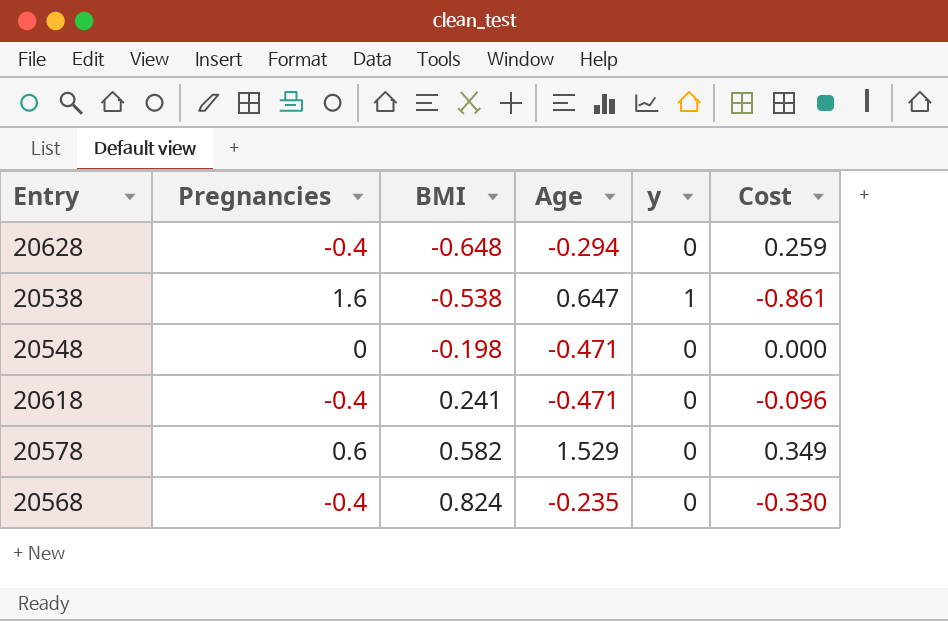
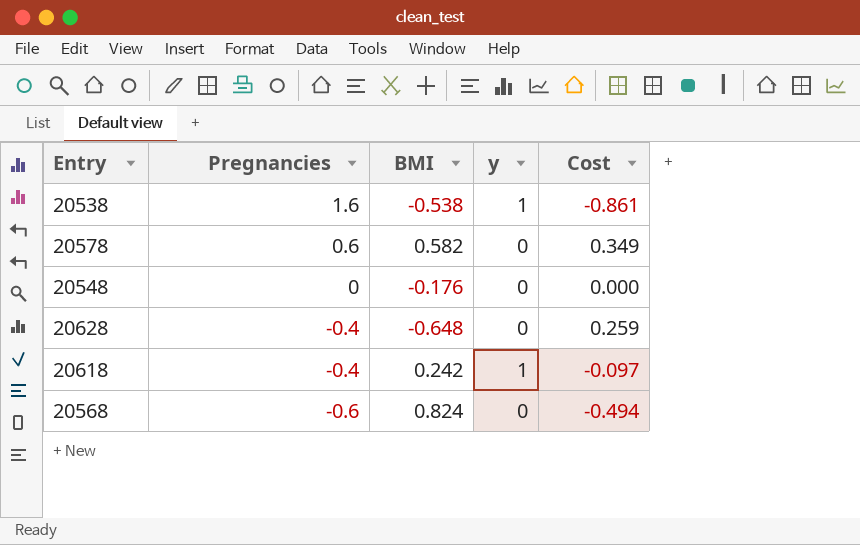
row order: BMI ascending -> Pregnancies descending
column Age | position: 4 -> none
20548 | BMI: -0.198 -> -0.176
20618 | BMI: 0.241 -> 0.242
20618 | y: 0 -> 1
20618 | Cost: -0.096 -> -0.097
20568 | Pregnancies: -0.4 -> -0.6
20568 | Cost: -0.330 -> -0.494

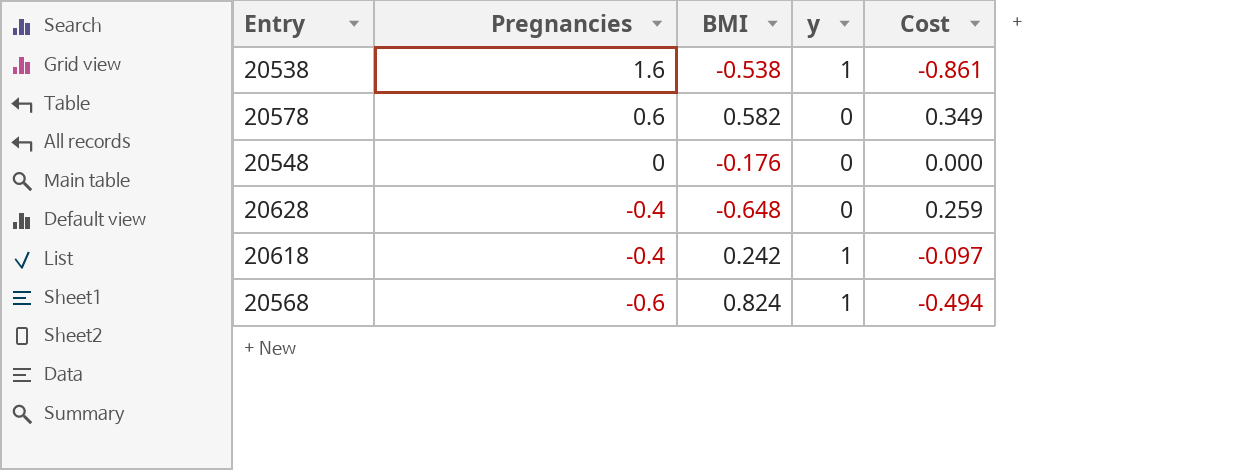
20568 | y: 0 -> 1

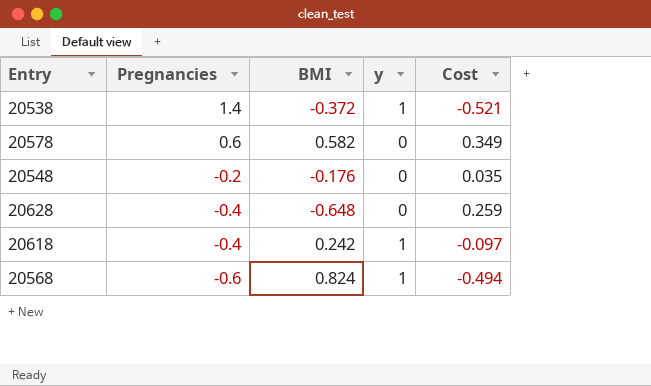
20538 | Pregnancies: 1.6 -> 1.4
20538 | BMI: -0.538 -> -0.372
20538 | Cost: -0.861 -> -0.521
20548 | Pregnancies: 0 -> -0.2
20548 | Cost: 0.000 -> 0.035

